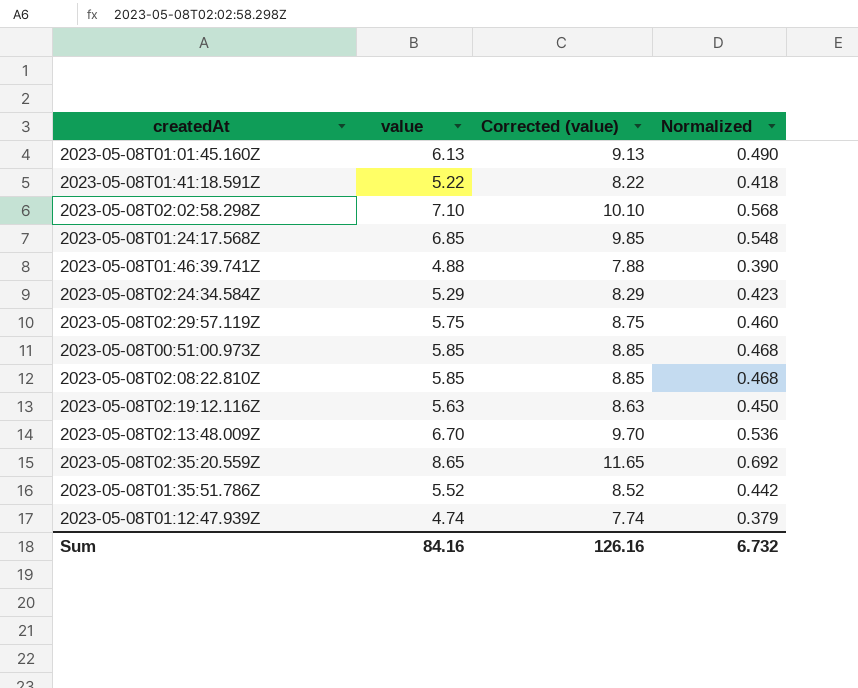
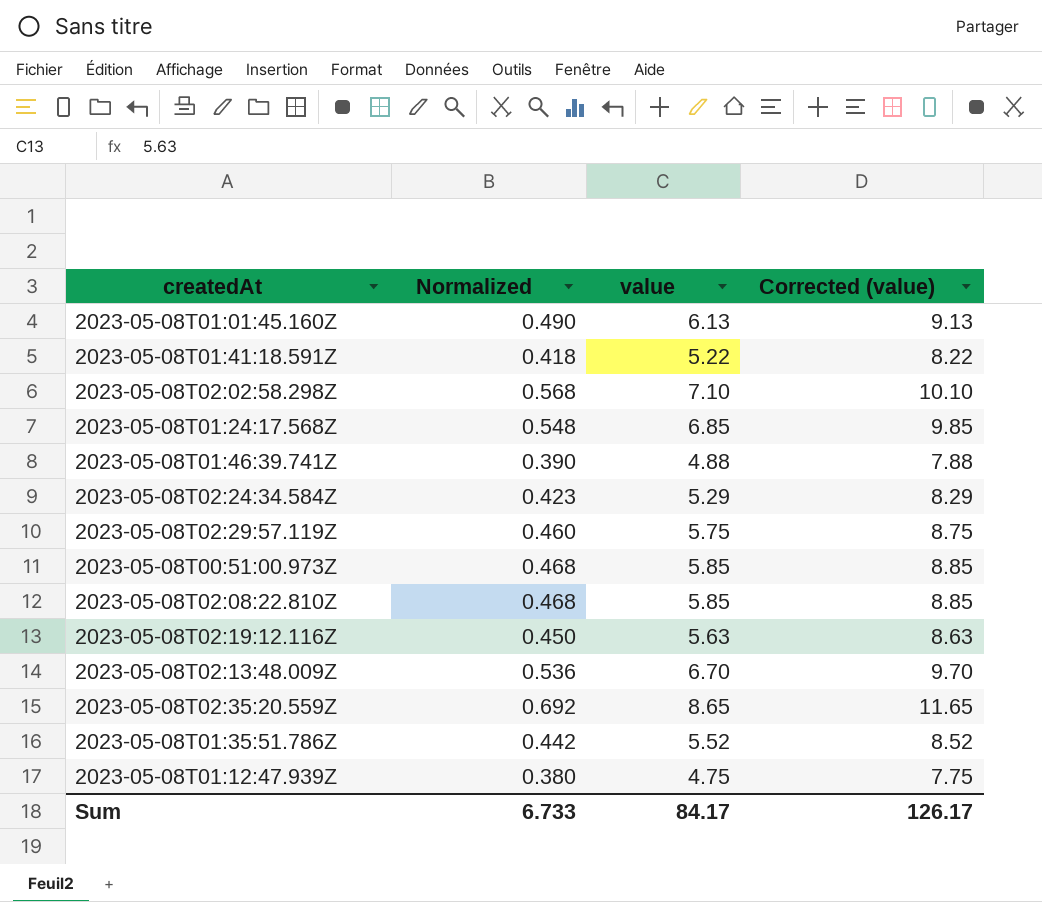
column Normalized | position: 4 -> 2
2023-05-08T01:12:47.939Z | Normalized: 0.379 -> 0.380
2023-05-08T01:12:47.939Z | value: 4.74 -> 4.75
2023-05-08T01:12:47.939Z | Corrected (value): 7.74 -> 7.75
Sum | Normalized: 6.732 -> 6.733
Sum | value: 84.16 -> 84.17
Sum | Corrected (value): 126.16 -> 126.17

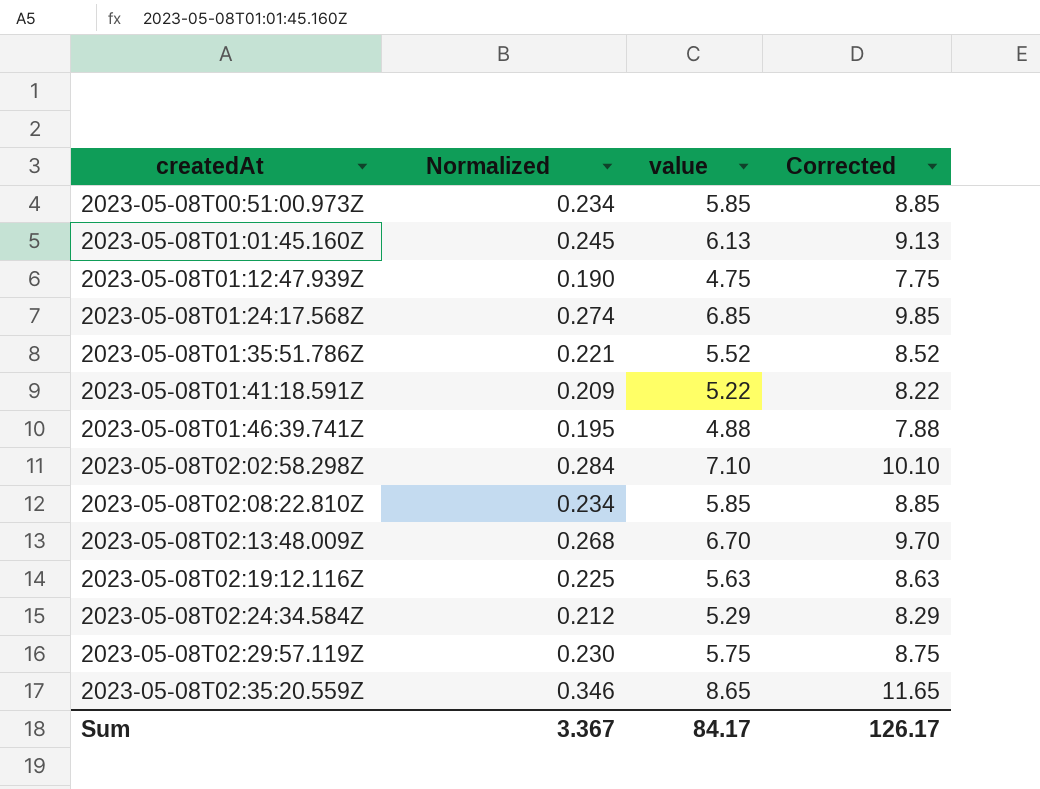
row order: none -> createdAt ascending
column Normalized | formula: [value] * 0.08 -> [value] * 0.04
column name: Corrected (value) -> Corrected
Sum | Normalized: 6.733 -> 3.367

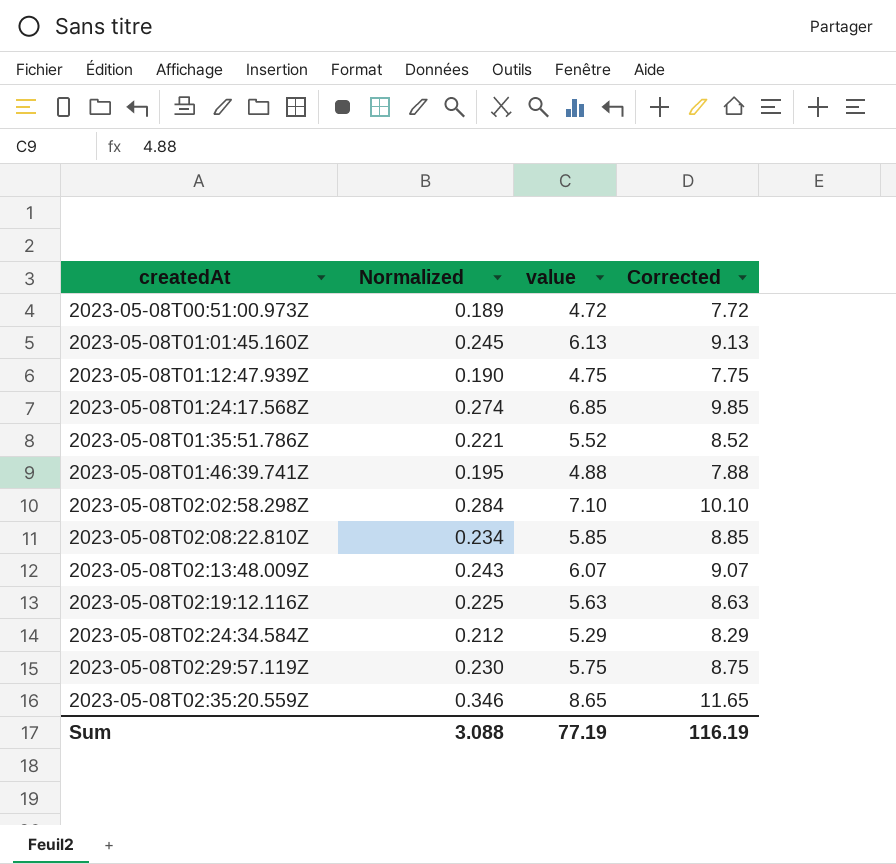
row 2023-05-08T01:41:18.591Z: 0.209 | 5.22 | 8.22 -> none
2023-05-08T00:51:00.973Z | Normalized: 0.234 -> 0.189
2023-05-08T00:51:00.973Z | value: 5.85 -> 4.72
2023-05-08T00:51:00.973Z | Corrected: 8.85 -> 7.72
2023-05-08T02:13:48.009Z | Normalized: 0.268 -> 0.243
2023-05-08T02:13:48.009Z | value: 6.70 -> 6.07
2023-05-08T02:13:48.009Z | Corrected: 9.70 -> 9.07
Sum | Normalized: 3.367 -> 3.088
Sum | value: 84.17 -> 77.19
Sum | Corrected: 126.17 -> 116.19

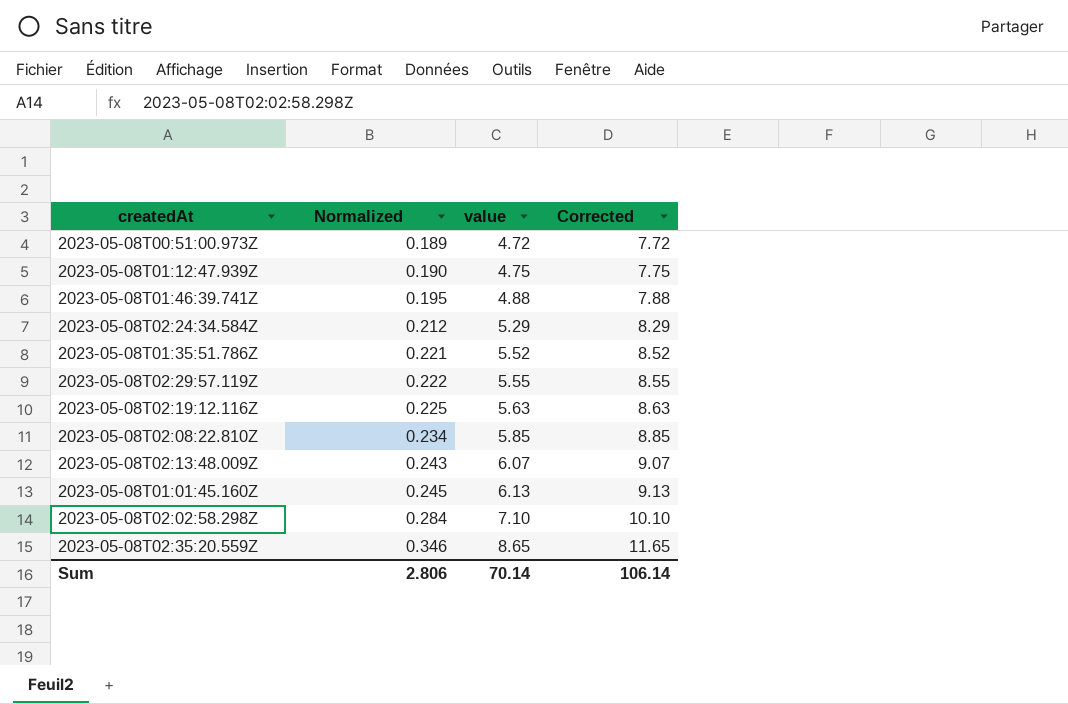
row order: createdAt ascending -> Normalized ascending
row 2023-05-08T01:24:17.568Z: 0.274 | 6.85 | 9.85 -> none
2023-05-08T02:29:57.119Z | Normalized: 0.230 -> 0.222
2023-05-08T02:29:57.119Z | value: 5.75 -> 5.55
2023-05-08T02:29:57.119Z | Corrected: 8.75 -> 8.55
Sum | Normalized: 3.088 -> 2.806
Sum | value: 77.19 -> 70.14
Sum | Corrected: 116.19 -> 106.14

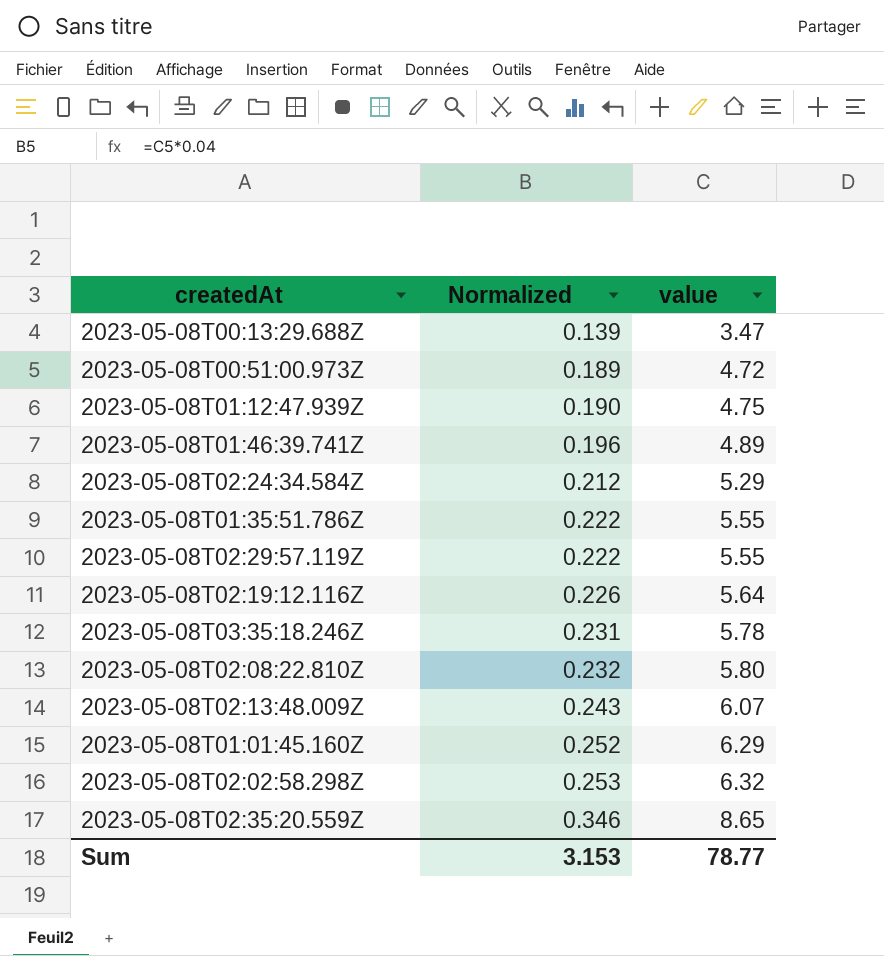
column Corrected | formula: [value] + 3 -> none
row 2023-05-08T00:13:29.688Z: none -> 0.139 | 3.47
2023-05-08T01:46:39.741Z | Normalized: 0.195 -> 0.196
2023-05-08T01:46:39.741Z | value: 4.88 -> 4.89
2023-05-08T01:35:51.786Z | Normalized: 0.221 -> 0.222
2023-05-08T01:35:51.786Z | value: 5.52 -> 5.55
2023-05-08T02:19:12.116Z | Normalized: 0.225 -> 0.226
2023-05-08T02:19:12.116Z | value: 5.63 -> 5.64
row 2023-05-08T03:35:18.246Z: none -> 0.231 | 5.78
2023-05-08T02:08:22.810Z | Normalized: 0.234 -> 0.232
2023-05-08T02:08:22.810Z | value: 5.85 -> 5.80
2023-05-08T01:01:45.160Z | Normalized: 0.245 -> 0.252
2023-05-08T01:01:45.160Z | value: 6.13 -> 6.29
2023-05-08T02:02:58.298Z | Normalized: 0.284 -> 0.253
2023-05-08T02:02:58.298Z | value: 7.10 -> 6.32
Sum | Normalized: 2.806 -> 3.153
Sum | value: 70.14 -> 78.77

